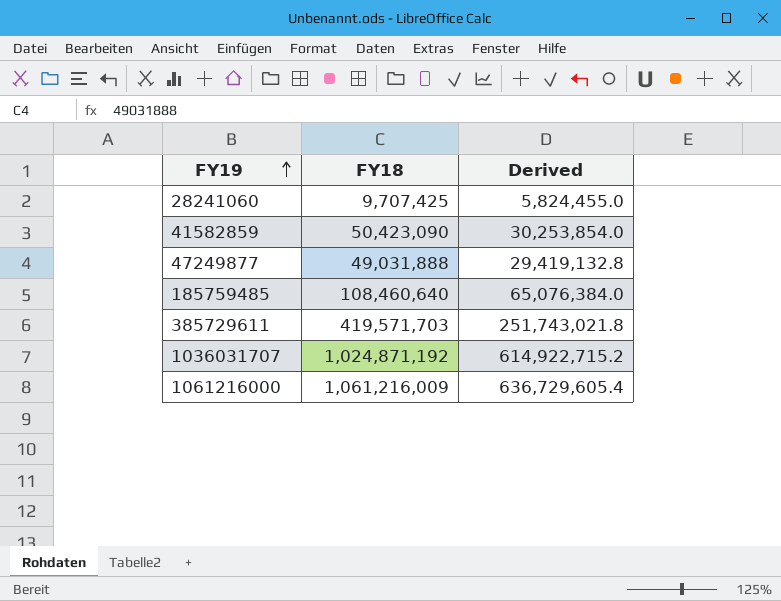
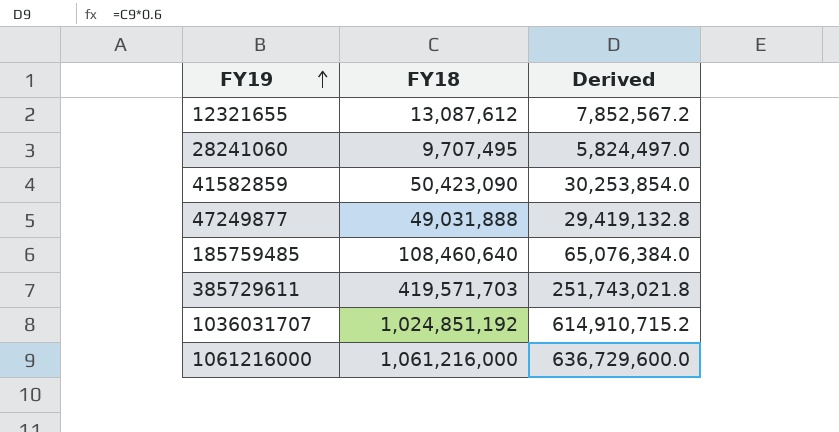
row 12321655: none -> 13,087,612 | 7,852,567.2
28241060 | FY18: 9,707,425 -> 9,707,495
28241060 | Derived: 5,824,455.0 -> 5,824,497.0
1036031707 | FY18: 1,024,871,192 -> 1,024,851,192
1036031707 | Derived: 614,922,715.2 -> 614,910,715.2
1061216000 | FY18: 1,061,216,009 -> 1,061,216,000
1061216000 | Derived: 636,729,605.4 -> 636,729,600.0

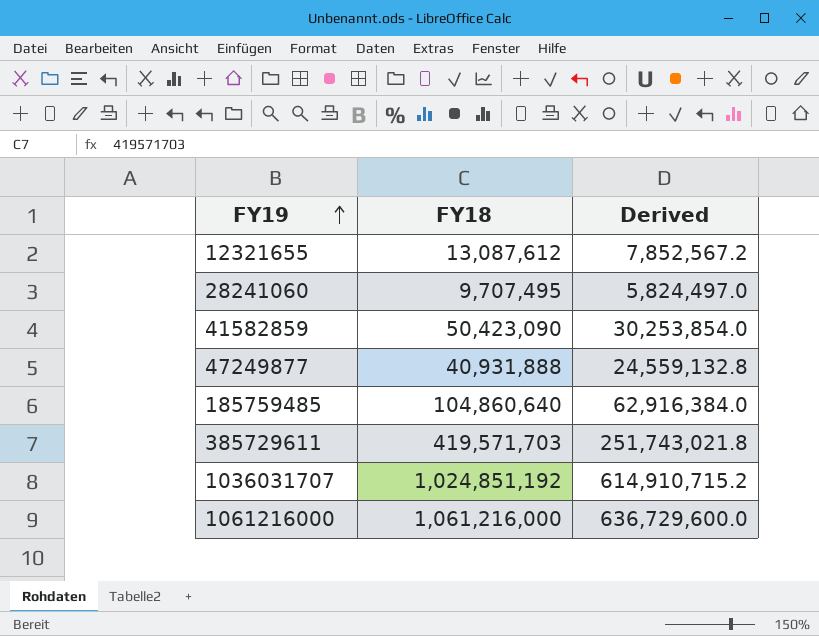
47249877 | FY18: 49,031,888 -> 40,931,888
47249877 | Derived: 29,419,132.8 -> 24,559,132.8
185759485 | FY18: 108,460,640 -> 104,860,640
185759485 | Derived: 65,076,384.0 -> 62,916,384.0

